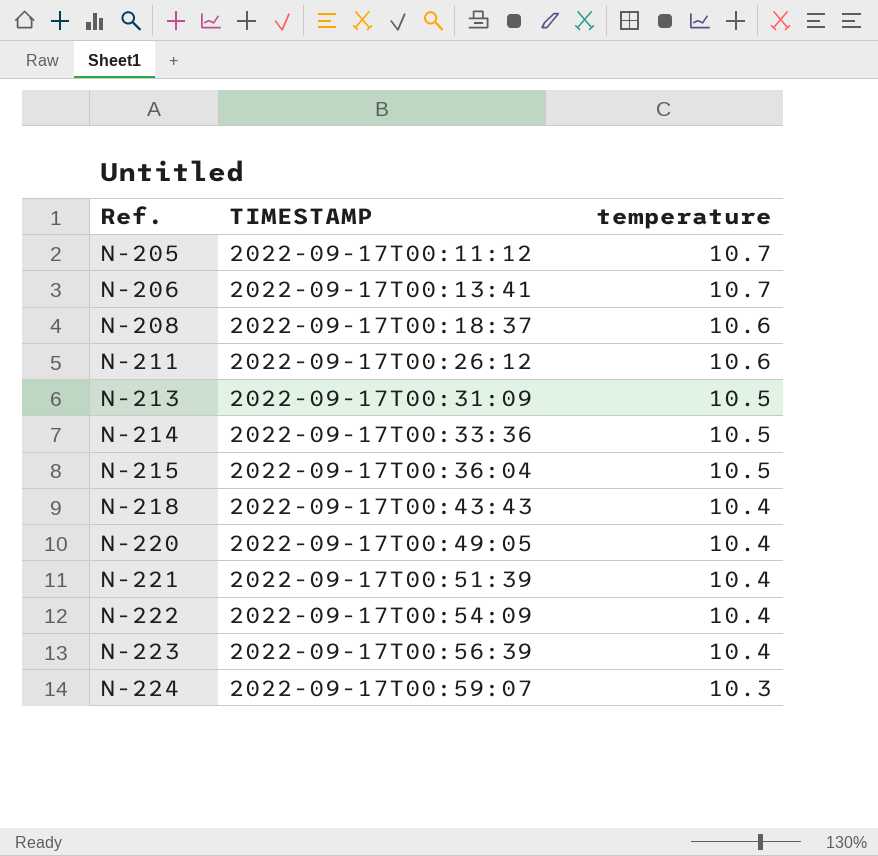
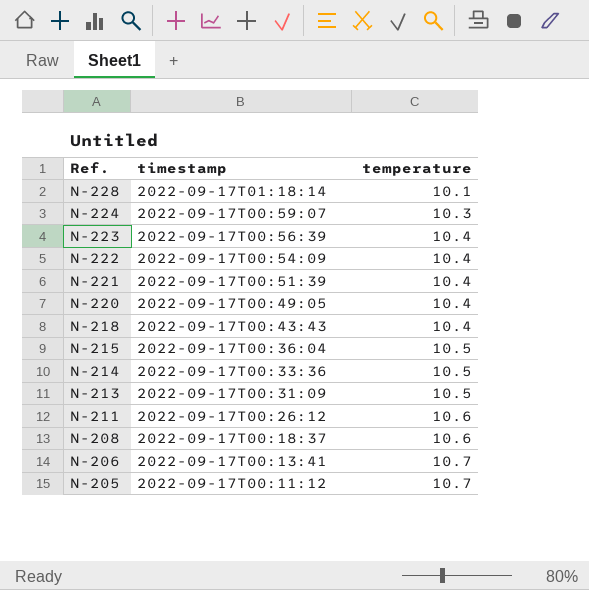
row order: Ref. ascending -> Ref. descending
column name: TIMESTAMP -> timestamp
row N-228: none -> 2022-09-17T01:18:14 | 10.1

